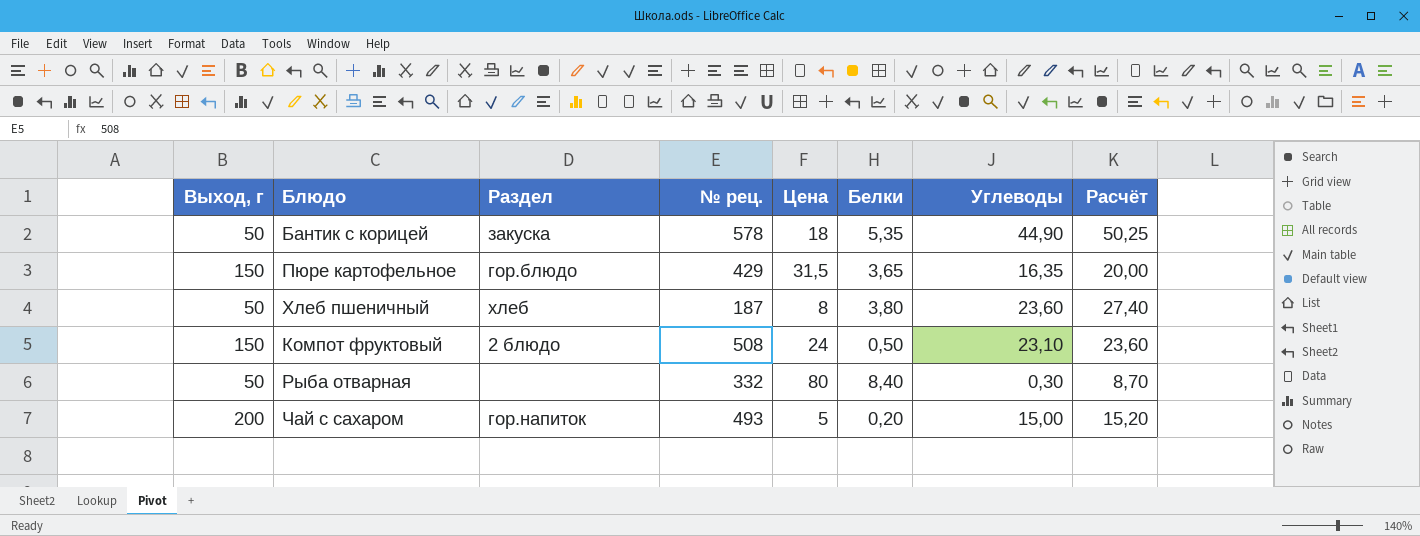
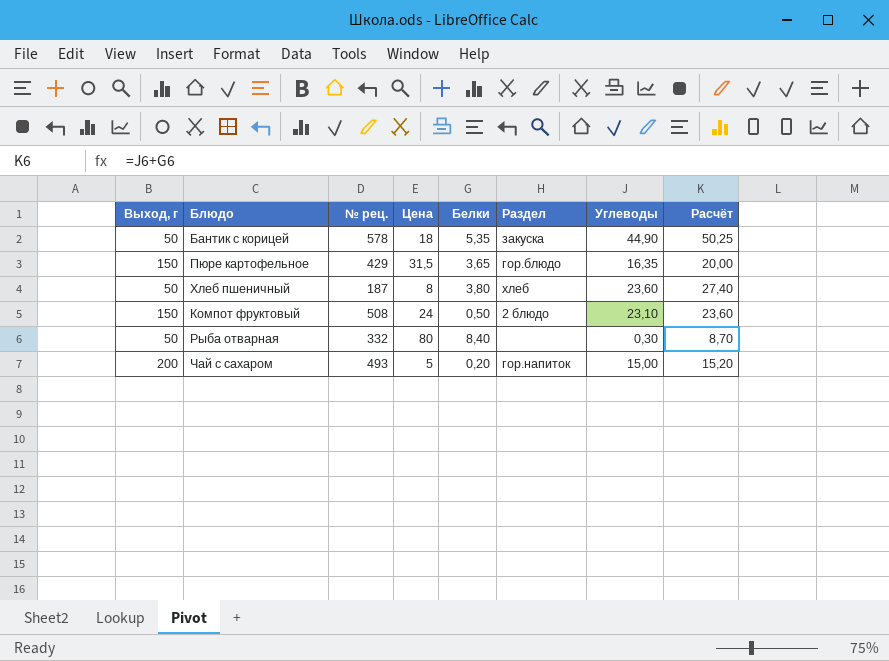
column Раздел | position: 3 -> 6

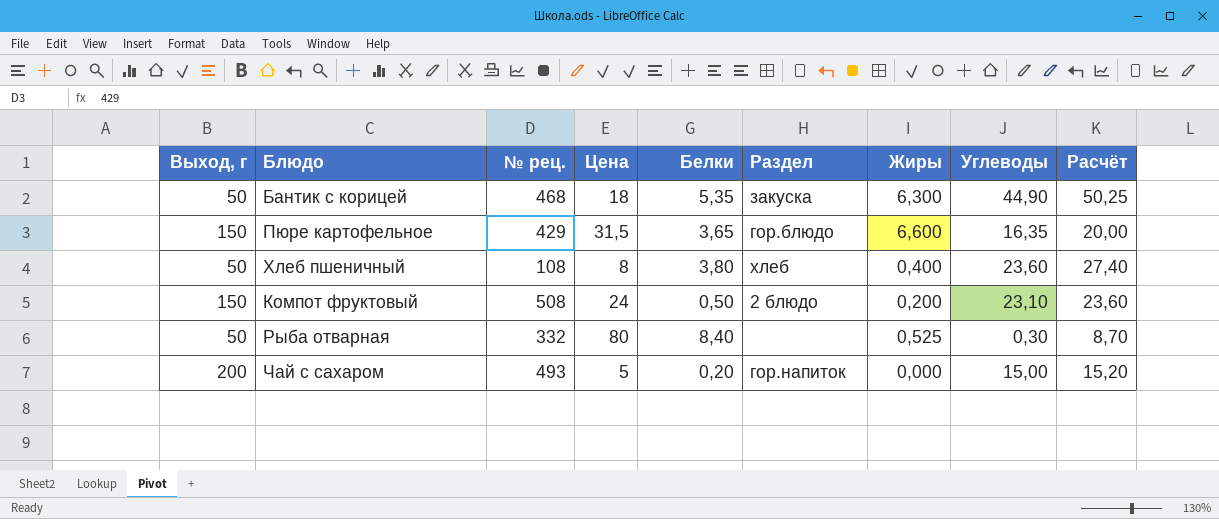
column Жиры | position: none -> 7
Бантик с корицей | № рец.: 578 -> 468
Хлеб пшеничный | № рец.: 187 -> 108

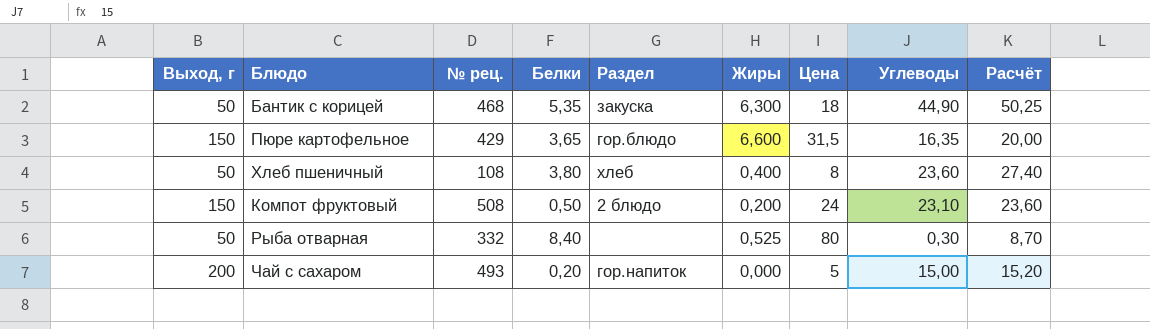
column Цена | position: 4 -> 7

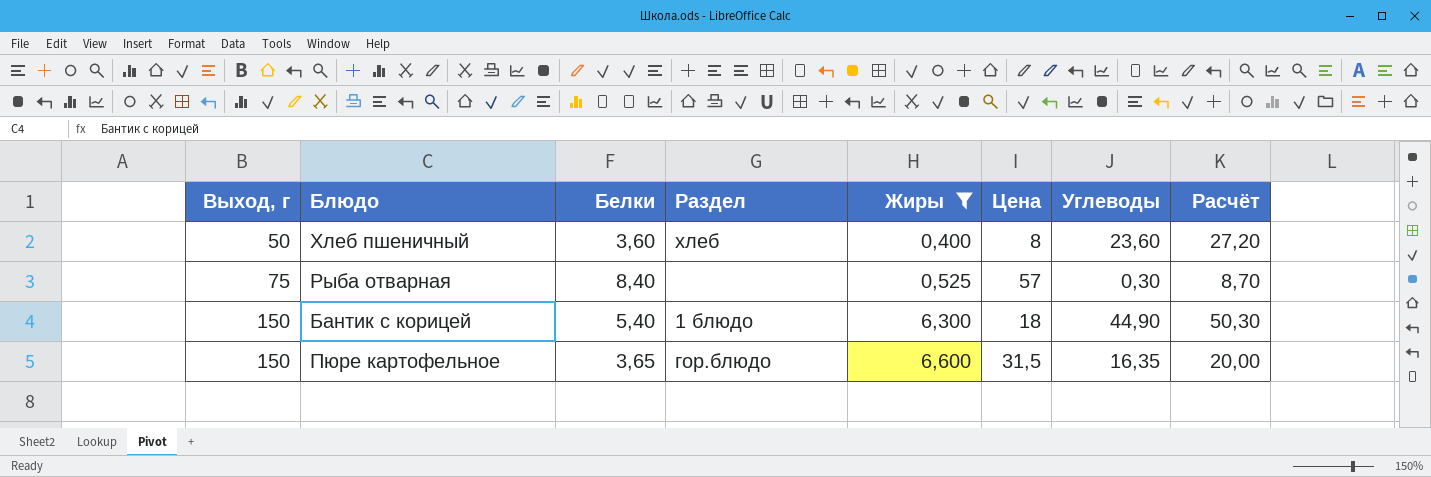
filter: none -> Жиры >= 0,400
row order: none -> Выход, г ascending
column № рец. | position: 3 -> none
Хлеб пшеничный | Белки: 3,80 -> 3,60
Хлеб пшеничный | Расчёт: 27,40 -> 27,20
Рыба отварная | Выход, г: 50 -> 75
Рыба отварная | Цена: 80 -> 57
Бантик с корицей | Выход, г: 50 -> 150
Бантик с корицей | Белки: 5,35 -> 5,40
Бантик с корицей | Раздел: закуска -> 1 блюдо
Бантик с корицей | Расчёт: 50,25 -> 50,30

